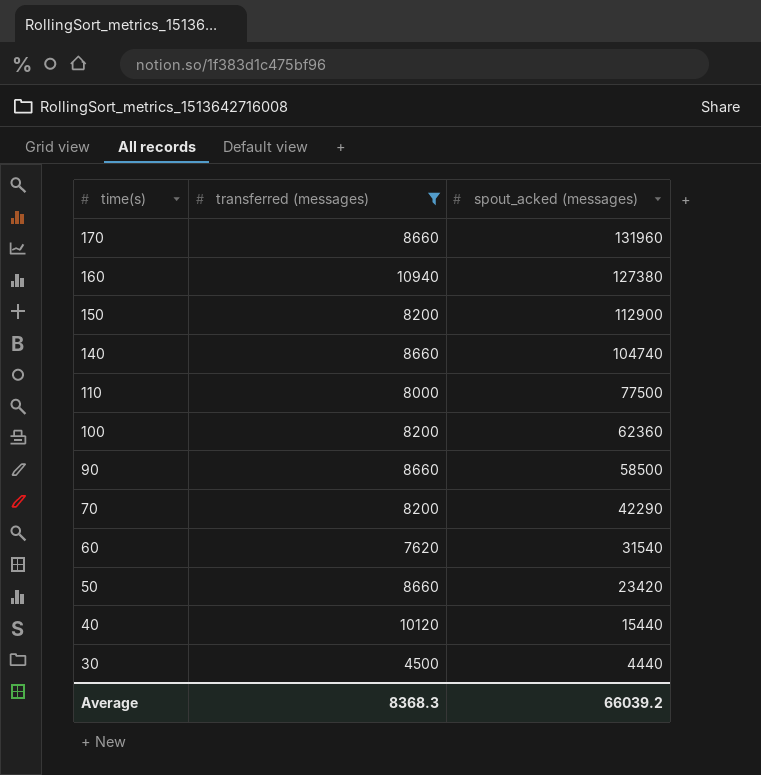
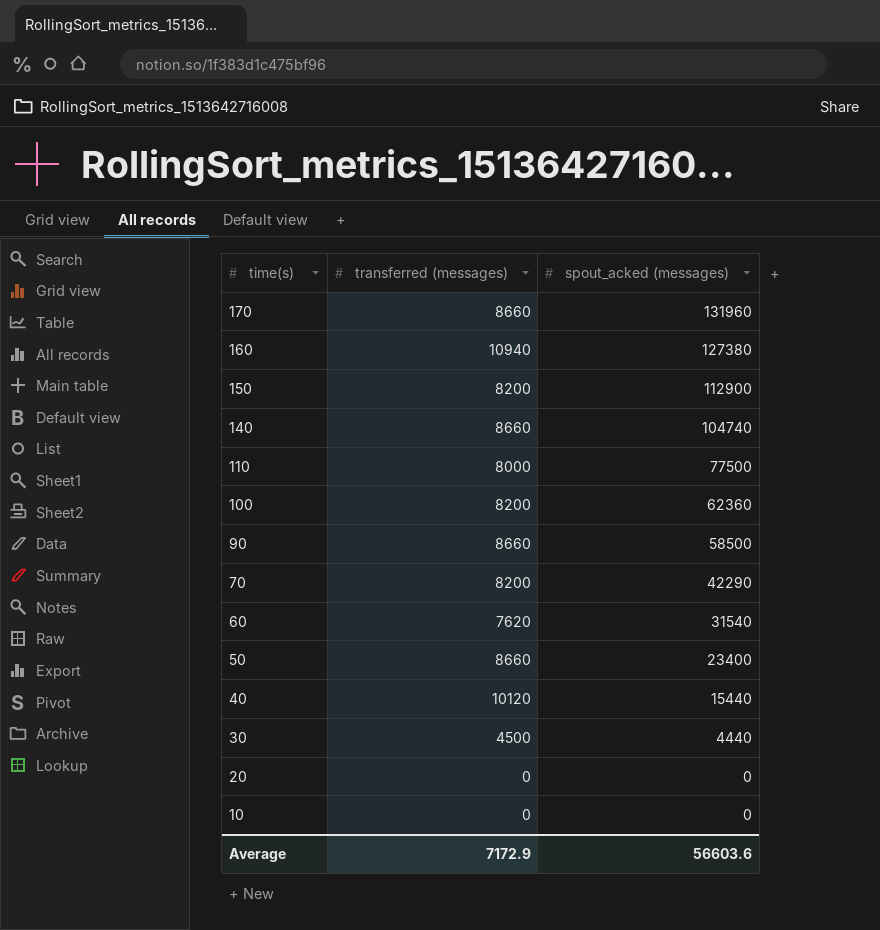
filter: transferred (messages) != 0 -> none
50 | spout_acked (messages): 23420 -> 23400
Average | transferred (messages): 8368.3 -> 7172.9
Average | spout_acked (messages): 66039.2 -> 56603.6

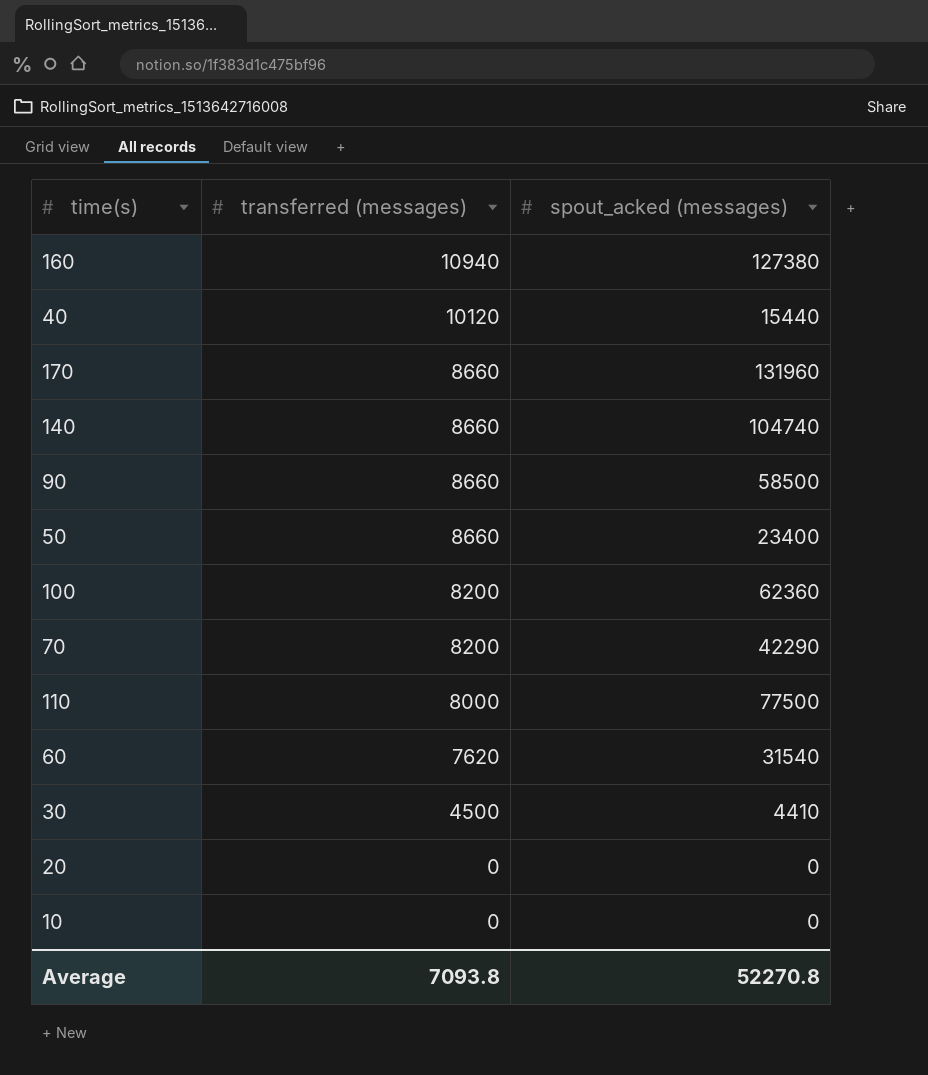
row order: time(s) descending -> transferred (messages) descending
row 150: 8200 | 112900 -> none
30 | spout_acked (messages): 4440 -> 4410
Average | transferred (messages): 7172.9 -> 7093.8
Average | spout_acked (messages): 56603.6 -> 52270.8

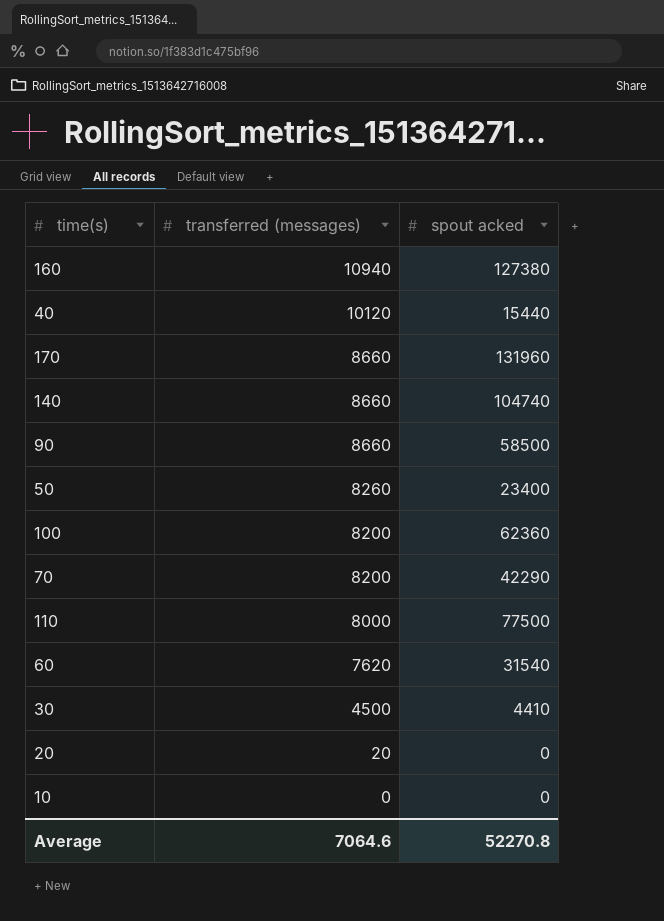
column name: spout_acked (messages) -> spout acked
50 | transferred (messages): 8660 -> 8260
20 | transferred (messages): 0 -> 20
Average | transferred (messages): 7093.8 -> 7064.6

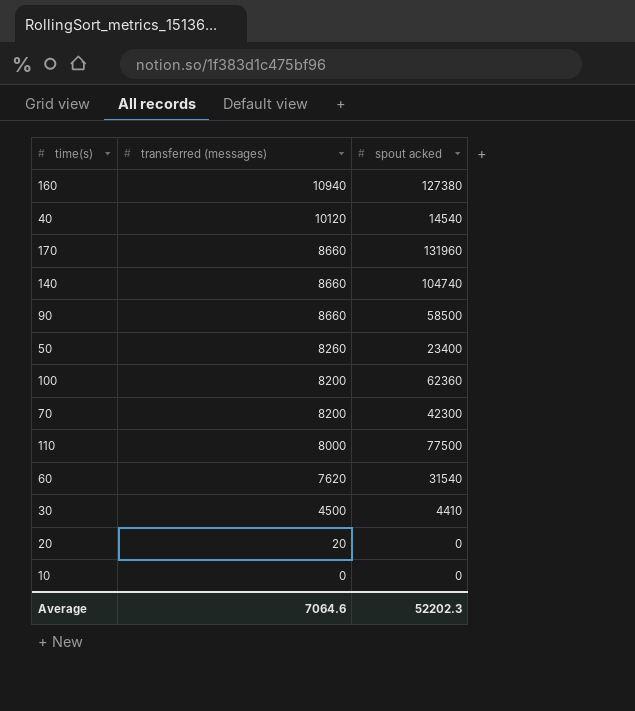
40 | spout acked: 15440 -> 14540
70 | spout acked: 42290 -> 42300
Average | spout acked: 52270.8 -> 52202.3

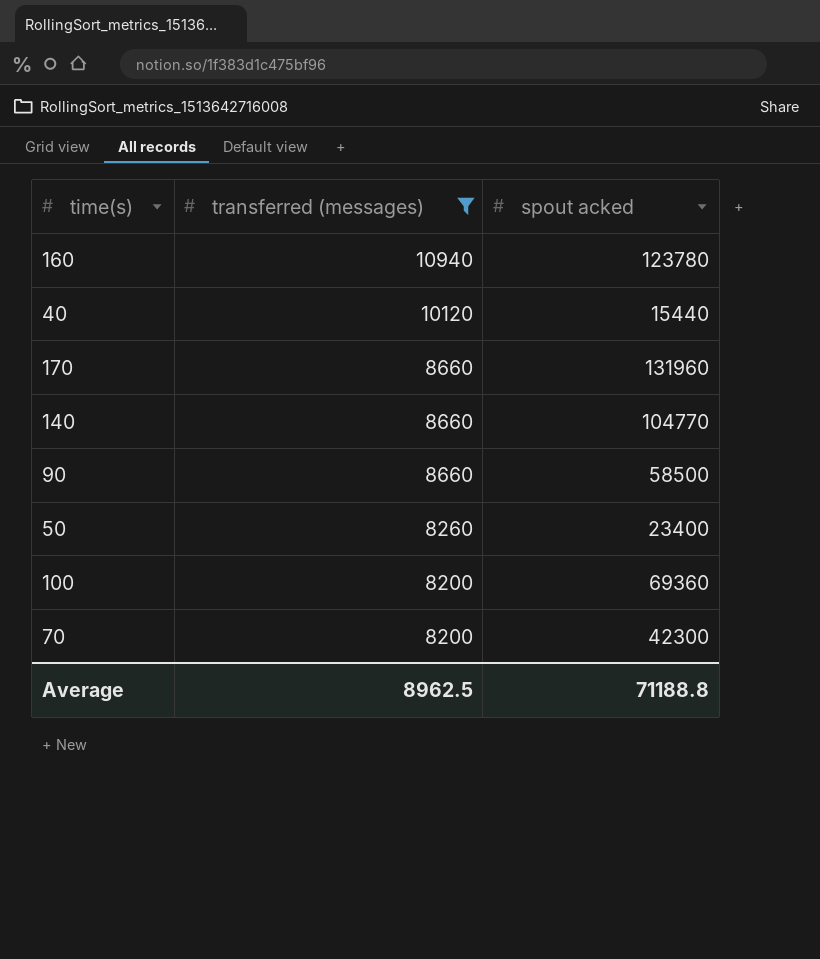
filter: none -> transferred (messages) >= 8200
160 | spout acked: 127380 -> 123780
40 | spout acked: 14540 -> 15440
140 | spout acked: 104740 -> 104770
100 | spout acked: 62360 -> 69360
Average | transferred (messages): 7064.6 -> 8962.5
Average | spout acked: 52202.3 -> 71188.8

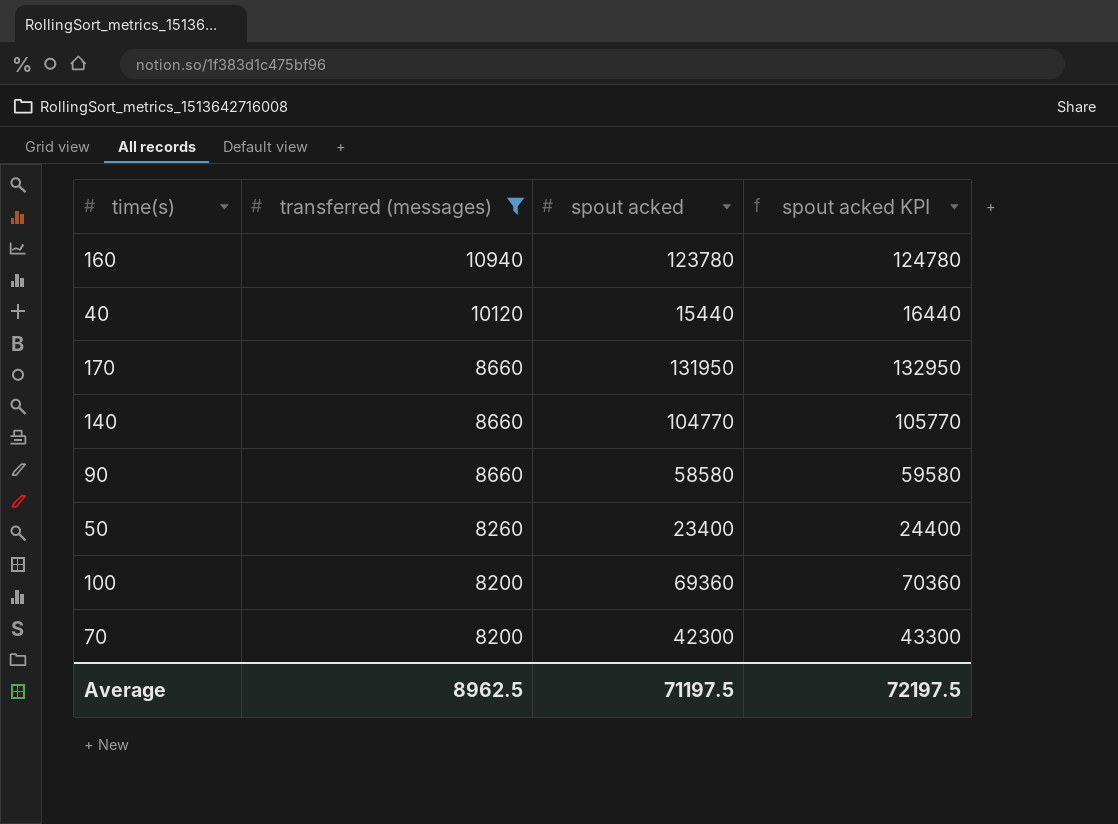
column spout acked KPI | formula: none -> [spout acked] + 1000
170 | spout acked: 131960 -> 131950
90 | spout acked: 58500 -> 58580
Average | spout acked: 71188.8 -> 71197.5

